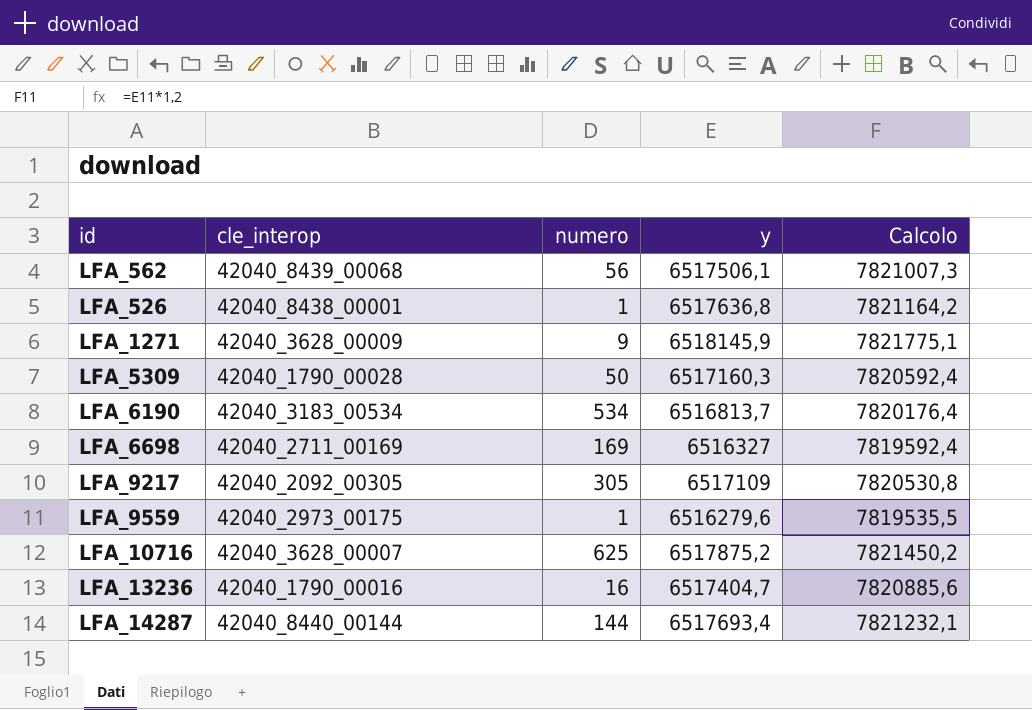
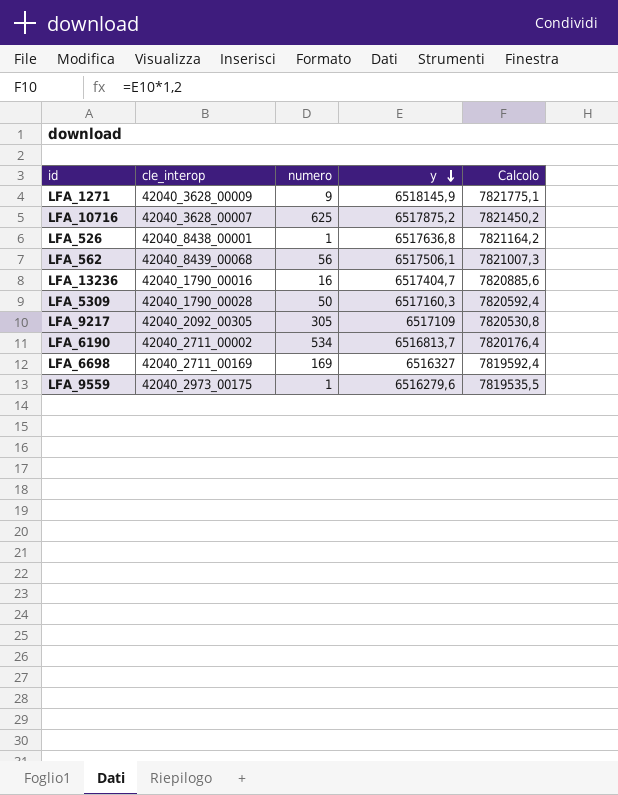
row order: none -> y descending
row LFA_14287: 42040_8440_00144 | 144 | 6517693,4 | 7821232,1 -> none
LFA_6190 | cle_interop: 42040_3183_00534 -> 42040_2711_00002

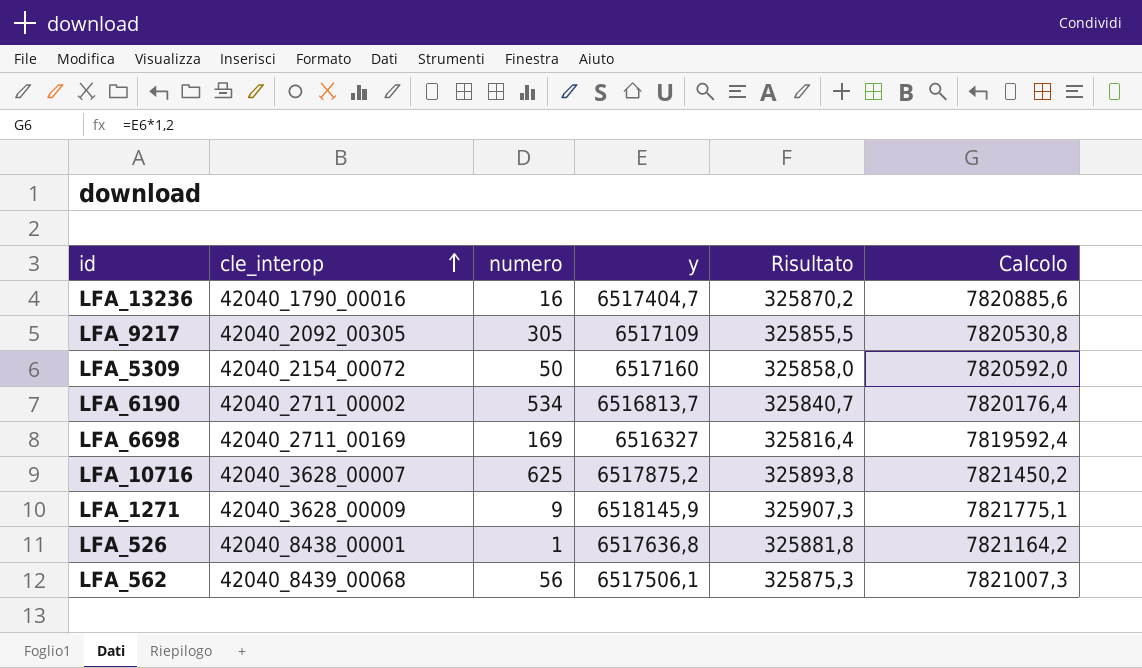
row order: y descending -> cle_interop ascending
column Risultato | formula: none -> [y] * 0,05
row LFA_9559: 42040_2973_00175 | 1 | 6516279,6 | 7819535,5 -> none
LFA_5309 | cle_interop: 42040_1790_00028 -> 42040_2154_00072
LFA_5309 | y: 6517160,3 -> 6517160
LFA_5309 | Calcolo: 7820592,4 -> 7820592,0

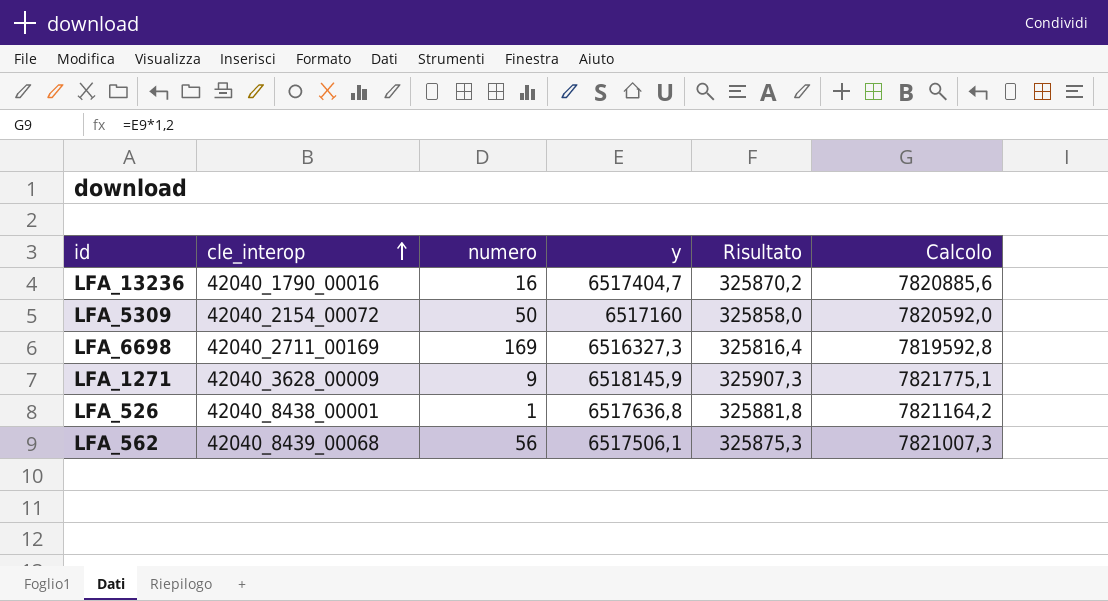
row LFA_9217: 42040_2092_00305 | 305 | 6517109 | 325855,5 | 7820530,8 -> none
row LFA_6190: 42040_2711_00002 | 534 | 6516813,7 | 325840,7 | 7820176,4 -> none
row LFA_10716: 42040_3628_00007 | 625 | 6517875,2 | 325893,8 | 7821450,2 -> none
LFA_6698 | y: 6516327 -> 6516327,3
LFA_6698 | Calcolo: 7819592,4 -> 7819592,8

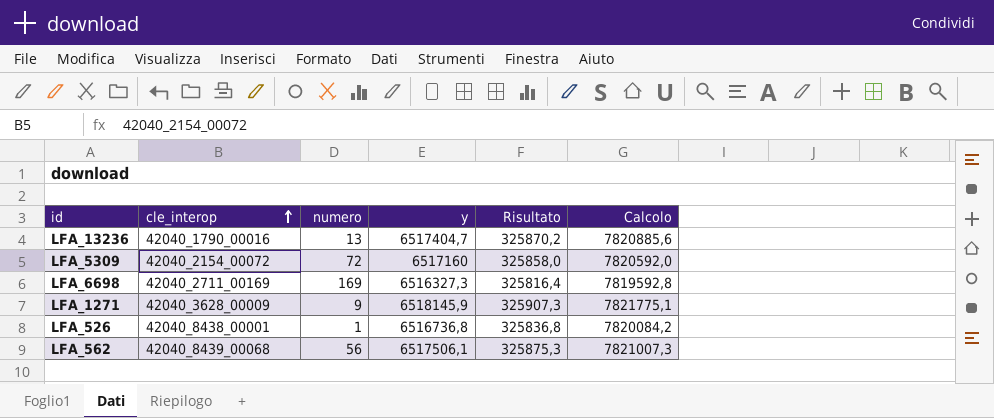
LFA_13236 | numero: 16 -> 13
LFA_5309 | numero: 50 -> 72
LFA_526 | y: 6517636,8 -> 6516736,8
LFA_526 | Risultato: 325881,8 -> 325836,8
LFA_526 | Calcolo: 7821164,2 -> 7820084,2

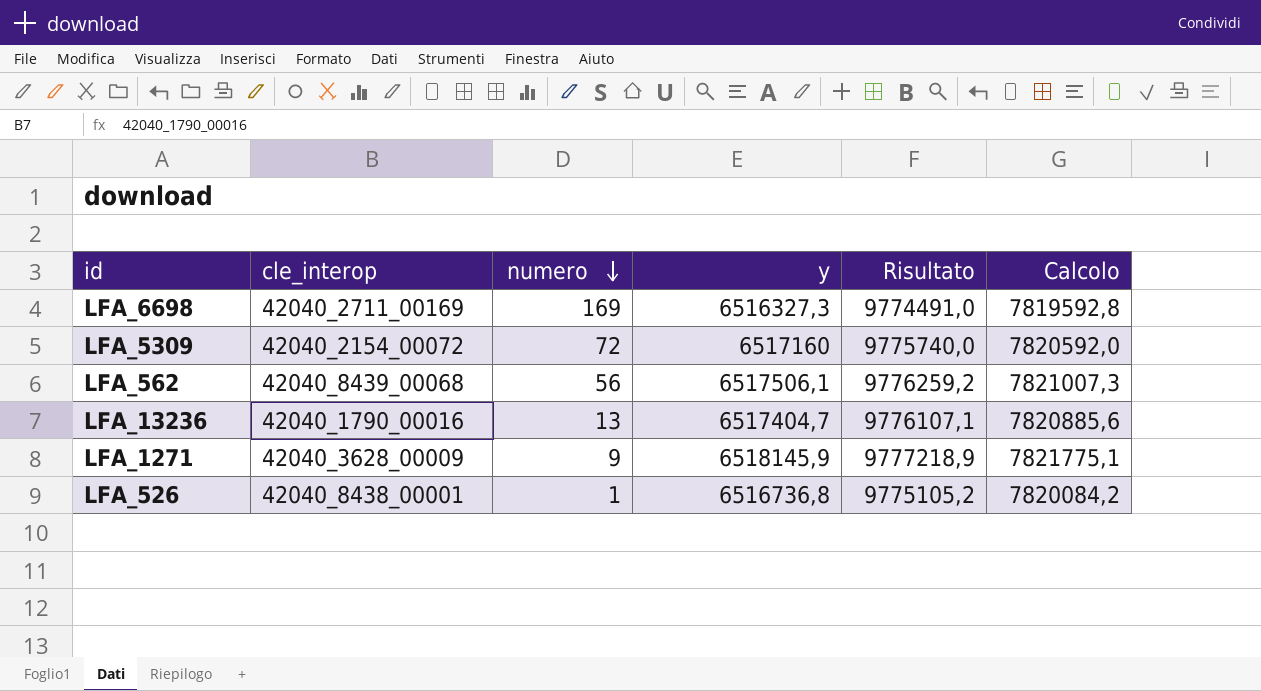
row order: cle_interop ascending -> numero descending
column Risultato | formula: [y] * 0,05 -> [y] * 1,5

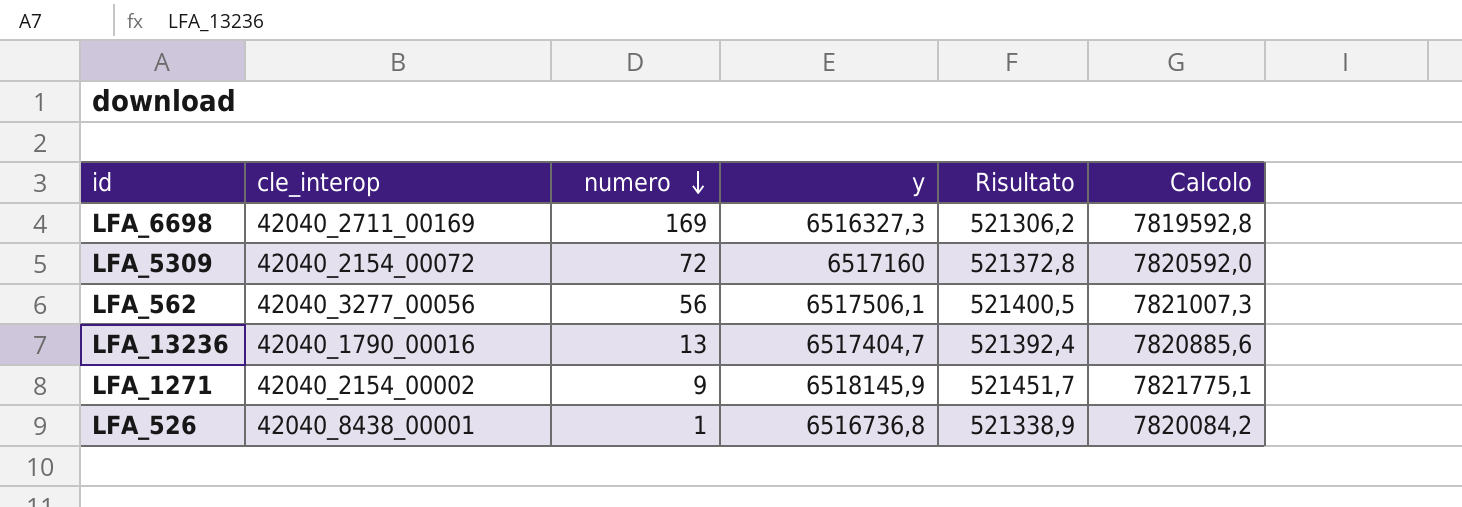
column Risultato | formula: [y] * 1,5 -> [y] * 0,08
LFA_562 | cle_interop: 42040_8439_00068 -> 42040_3277_00056
LFA_1271 | cle_interop: 42040_3628_00009 -> 42040_2154_00002

